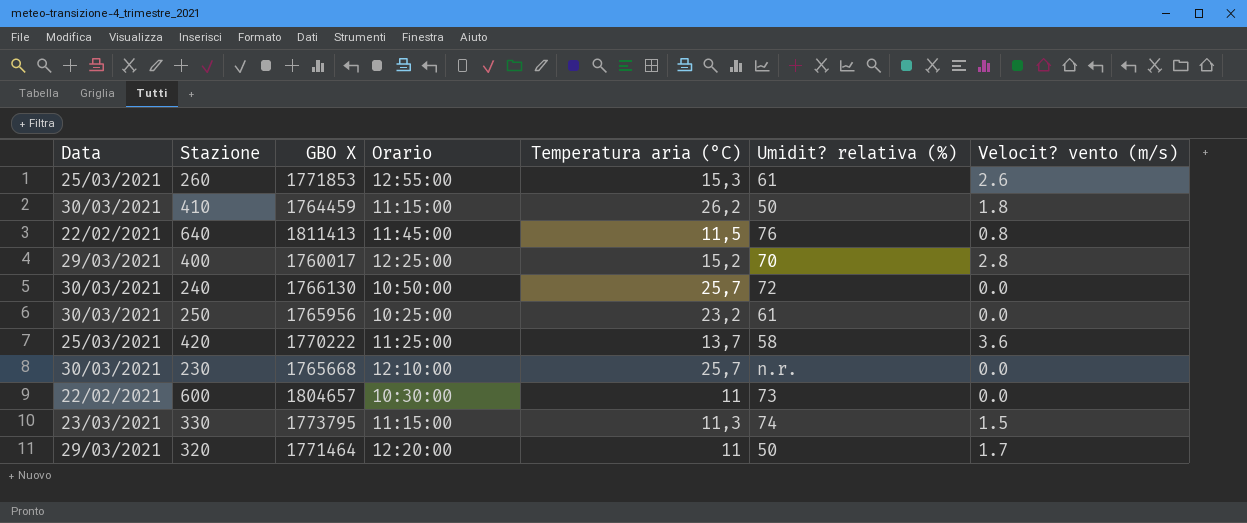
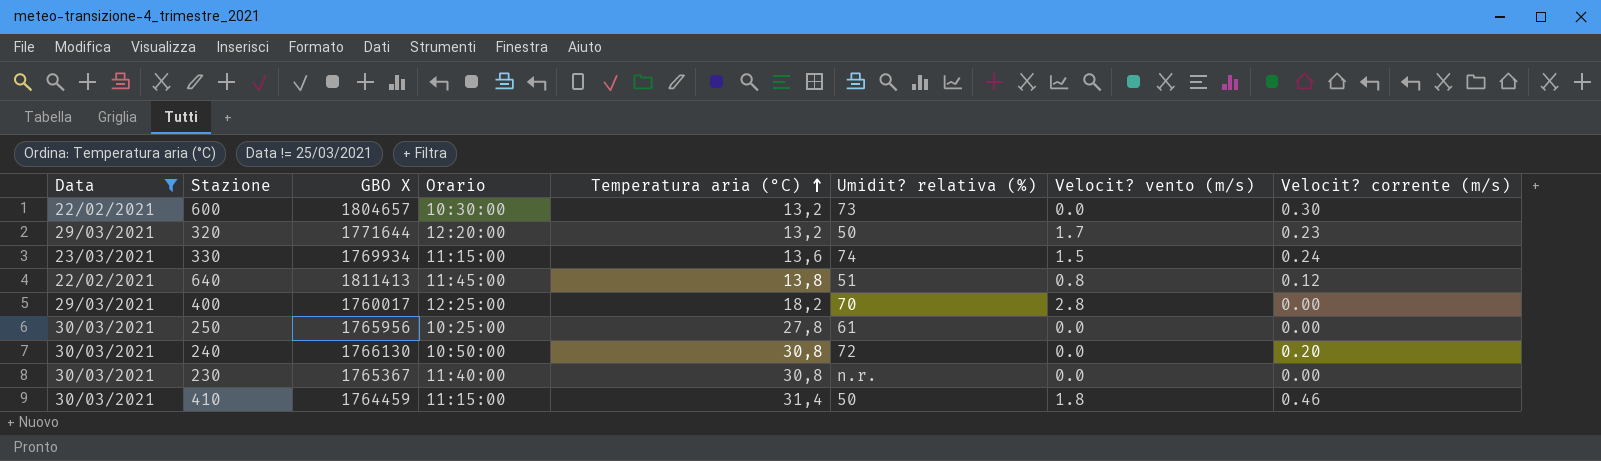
filter: none -> Data != 25/03/2021
row order: none -> Temperatura aria (°C) ascending
column Velocit? corrente (m/s) | position: none -> 8
600 | Temperatura aria (°C): 11 -> 13,2
320 | GBO X: 1771464 -> 1771644
320 | Temperatura aria (°C): 11 -> 13,2
330 | GBO X: 1773795 -> 1769934
330 | Temperatura aria (°C): 11,3 -> 13,6
640 | Temperatura aria (°C): 11,5 -> 13,8
640 | Umidit? relativa (%): 76 -> 51
400 | Temperatura aria (°C): 15,2 -> 18,2
250 | Temperatura aria (°C): 23,2 -> 27,8
240 | Temperatura aria (°C): 25,7 -> 30,8
230 | GBO X: 1765668 -> 1765367
230 | Orario: 12:10:00 -> 11:40:00
230 | Temperatura aria (°C): 25,7 -> 30,8
410 | Temperatura aria (°C): 26,2 -> 31,4

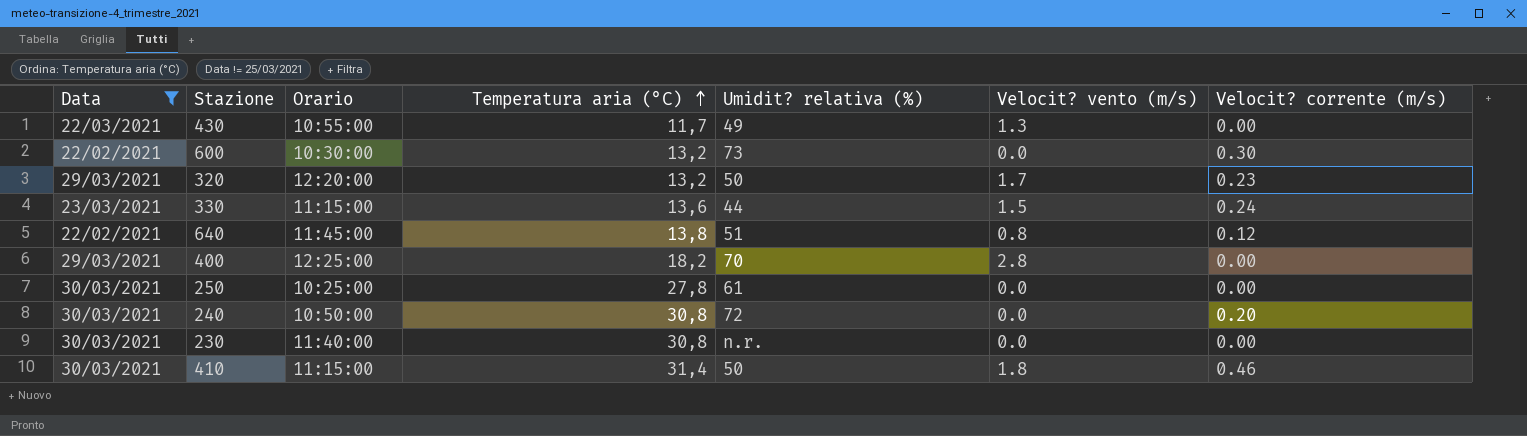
column GBO X | position: 3 -> none
row 430: none -> 22/03/2021 | 10:55:00 | 11,7 | 49 | 1.3 | 0.00
330 | Umidit? relativa (%): 74 -> 44

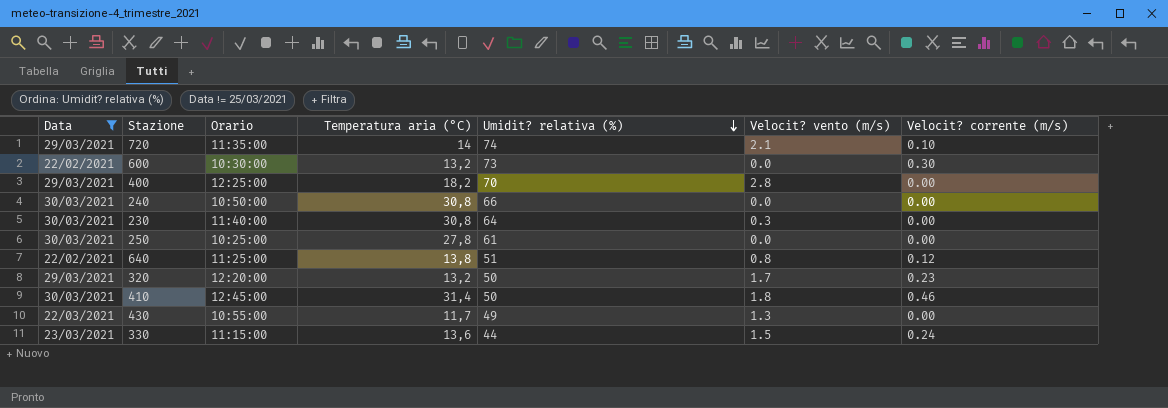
row order: Temperatura aria (°C) ascending -> Umidit? relativa (%) descending
row 720: none -> 29/03/2021 | 11:35:00 | 14 | 74 | 2.1 | 0.10
240 | Umidit? relativa (%): 72 -> 66
240 | Velocit? corrente (m/s): 0.20 -> 0.00
230 | Umidit? relativa (%): n.r. -> 64
230 | Velocit? vento (m/s): 0.0 -> 0.3
640 | Orario: 11:45:00 -> 11:25:00
410 | Orario: 11:15:00 -> 12:45:00

